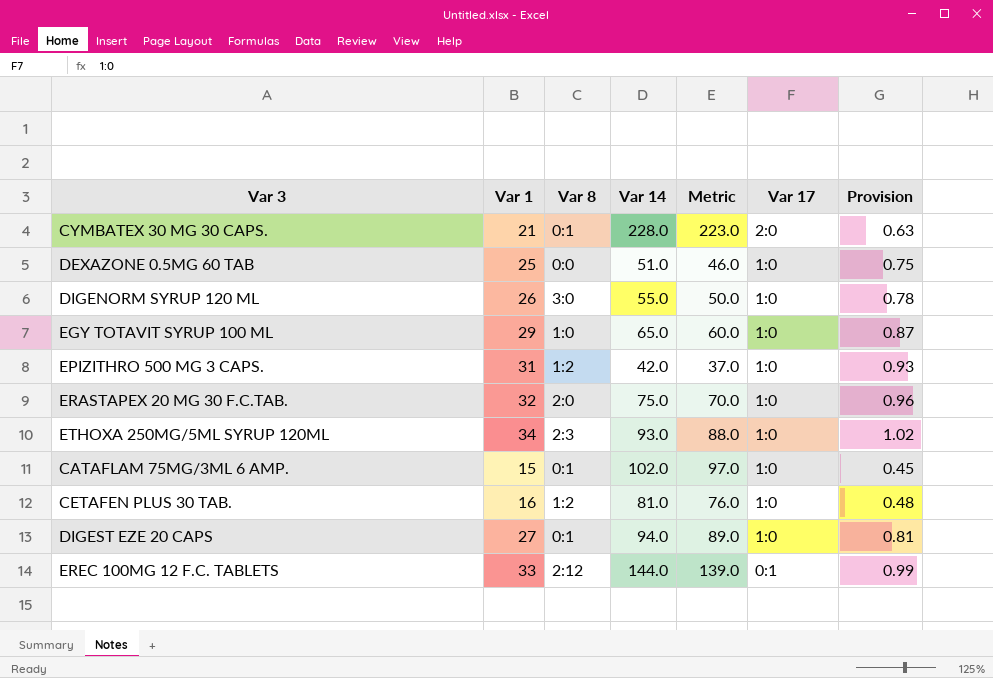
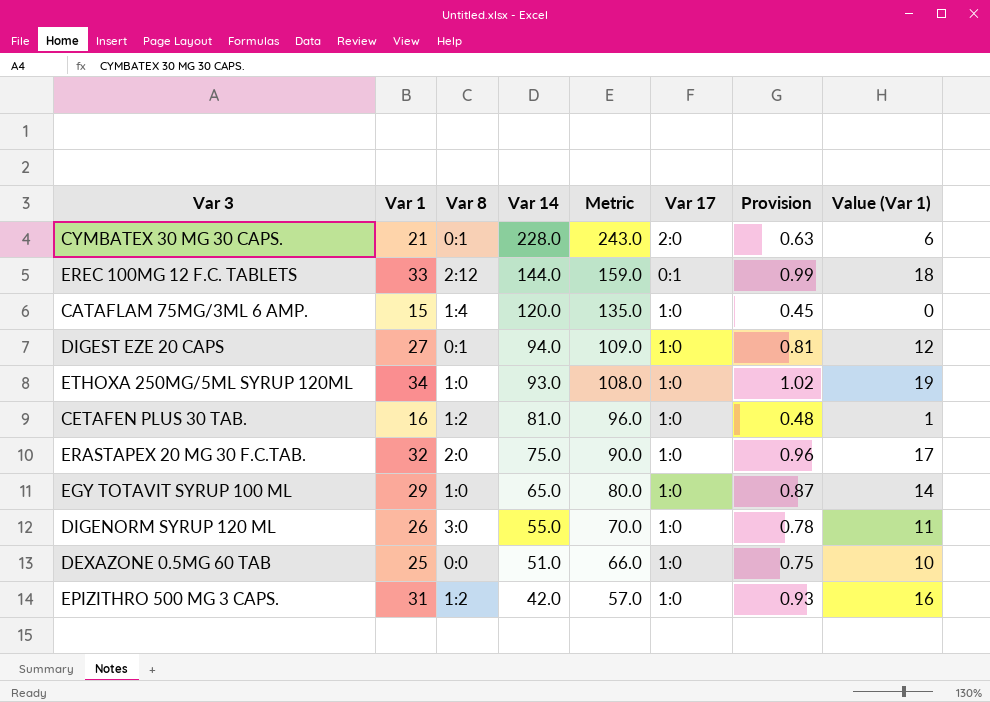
row order: Var 17 descending -> Var 14 descending
column Metric | formula: [Var 14] - 5 -> [Var 14] + 15
column Value (Var 1) | formula: none -> [Var 1] - 15
CATAFLAM 75MG/3ML 6 AMP. | Var 8: 0:1 -> 1:4
CATAFLAM 75MG/3ML 6 AMP. | Var 14: 102.0 -> 120.0
ETHOXA 250MG/5ML SYRUP 120ML | Var 8: 2:3 -> 1:0

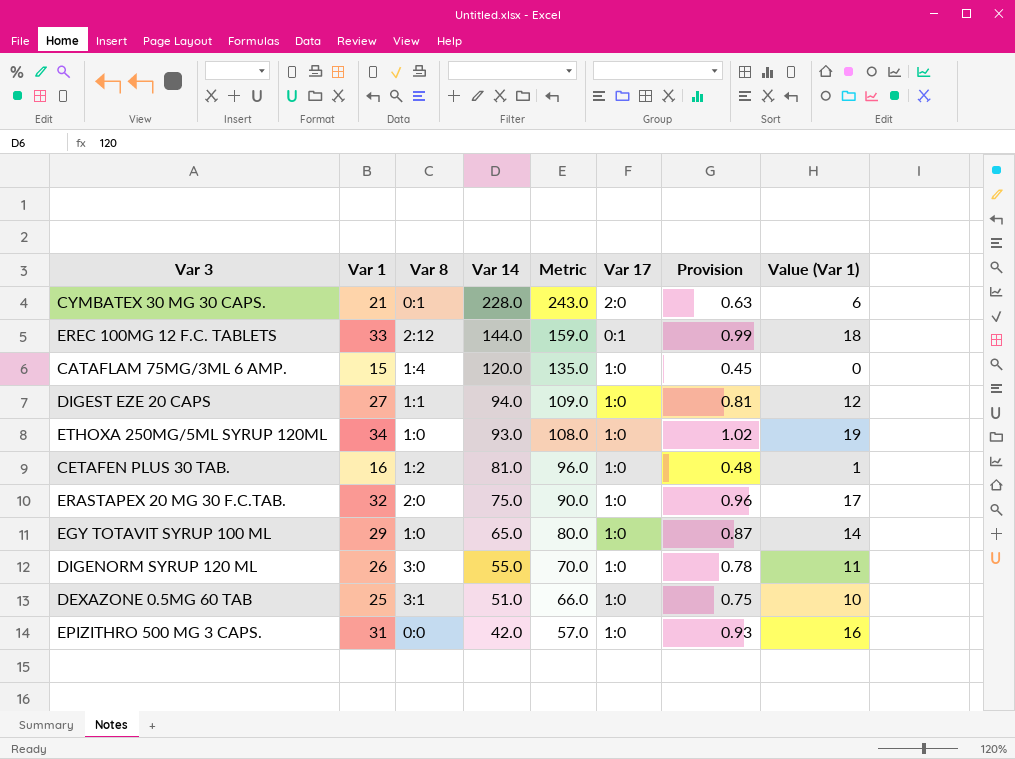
DIGEST EZE 20 CAPS | Var 8: 0:1 -> 1:1
DEXAZONE 0.5MG 60 TAB | Var 8: 0:0 -> 3:1
EPIZITHRO 500 MG 3 CAPS. | Var 8: 1:2 -> 0:0

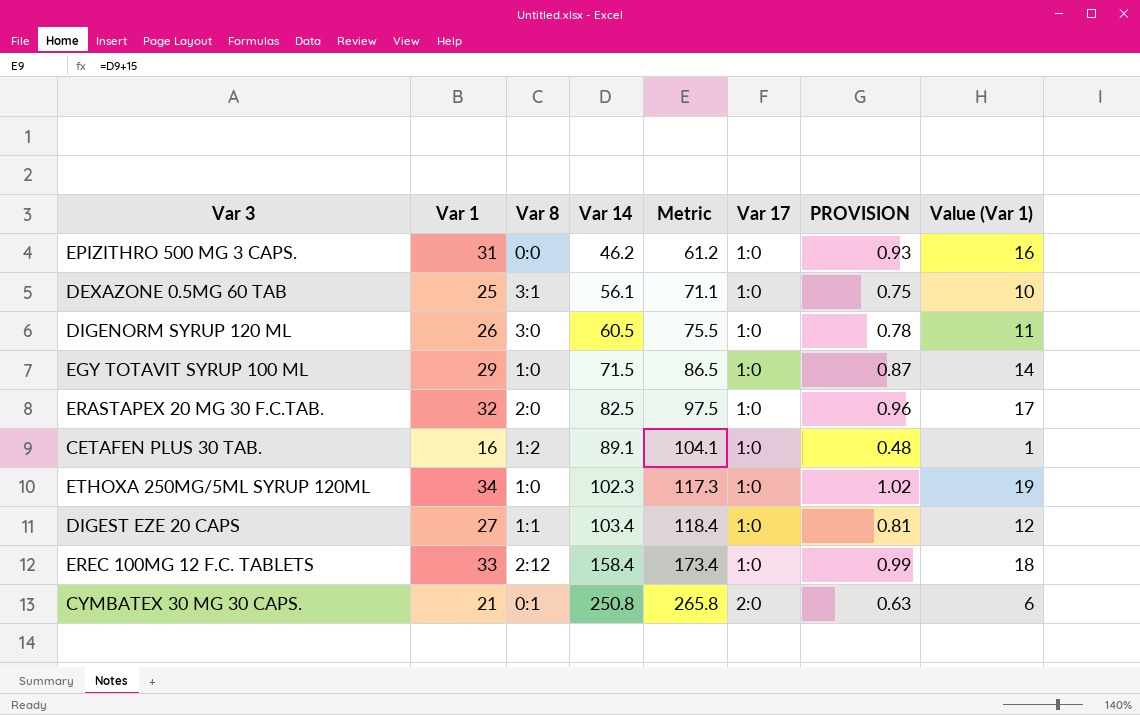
row order: Var 14 descending -> Var 14 ascending
column name: Provision -> PROVISION
row CATAFLAM 75MG/3ML 6 AMP.: 15 | 1:4 | 120.0 | 135.0 | 1:0 | 0.45 | 0 -> none
EPIZITHRO 500 MG 3 CAPS. | Var 14: 42.0 -> 46.2
EPIZITHRO 500 MG 3 CAPS. | Metric: 57.0 -> 61.2
DEXAZONE 0.5MG 60 TAB | Var 14: 51.0 -> 56.1
DEXAZONE 0.5MG 60 TAB | Metric: 66.0 -> 71.1
DIGENORM SYRUP 120 ML | Var 14: 55.0 -> 60.5
DIGENORM SYRUP 120 ML | Metric: 70.0 -> 75.5
EGY TOTAVIT SYRUP 100 ML | Var 14: 65.0 -> 71.5
EGY TOTAVIT SYRUP 100 ML | Metric: 80.0 -> 86.5
ERASTAPEX 20 MG 30 F.C.TAB. | Var 14: 75.0 -> 82.5
ERASTAPEX 20 MG 30 F.C.TAB. | Metric: 90.0 -> 97.5
CETAFEN PLUS 30 TAB. | Var 14: 81.0 -> 89.1
CETAFEN PLUS 30 TAB. | Metric: 96.0 -> 104.1
ETHOXA 250MG/5ML SYRUP 120ML | Var 14: 93.0 -> 102.3
ETHOXA 250MG/5ML SYRUP 120ML | Metric: 108.0 -> 117.3
DIGEST EZE 20 CAPS | Var 14: 94.0 -> 103.4
DIGEST EZE 20 CAPS | Metric: 109.0 -> 118.4
EREC 100MG 12 F.C. TABLETS | Var 14: 144.0 -> 158.4
EREC 100MG 12 F.C. TABLETS | Metric: 159.0 -> 173.4
EREC 100MG 12 F.C. TABLETS | Var 17: 0:1 -> 1:0
CYMBATEX 30 MG 30 CAPS. | Var 14: 228.0 -> 250.8
CYMBATEX 30 MG 30 CAPS. | Metric: 243.0 -> 265.8

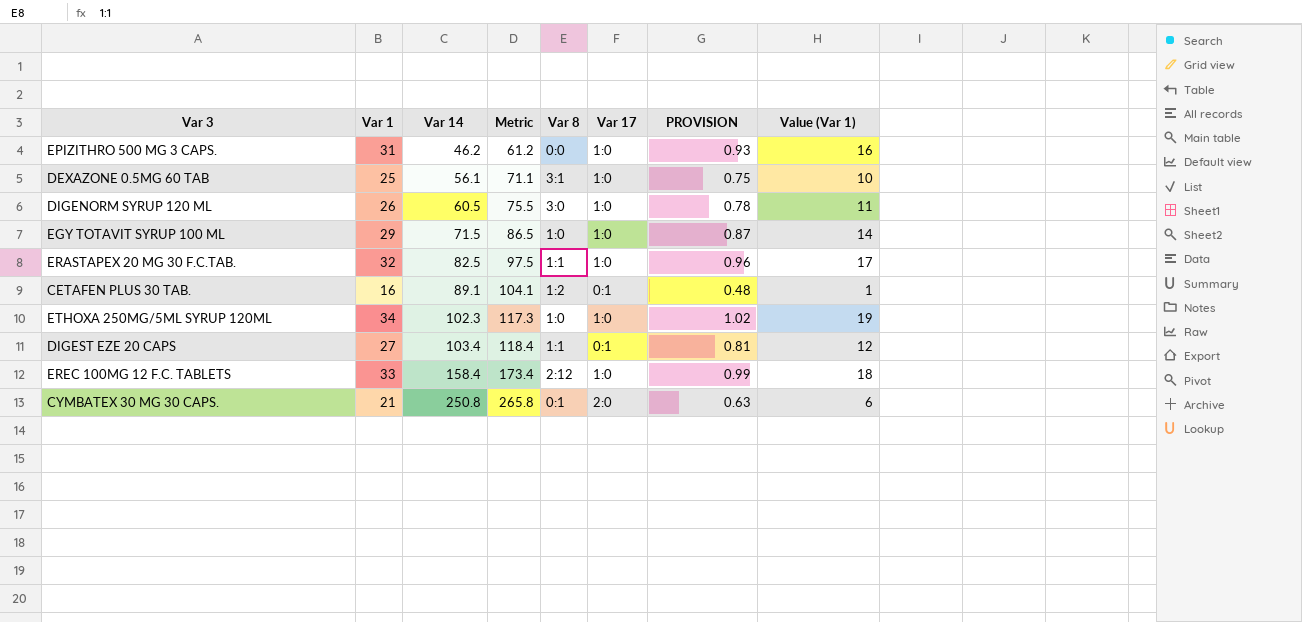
column Var 8 | position: 3 -> 5
ERASTAPEX 20 MG 30 F.C.TAB. | Var 8: 2:0 -> 1:1
CETAFEN PLUS 30 TAB. | Var 17: 1:0 -> 0:1
DIGEST EZE 20 CAPS | Var 17: 1:0 -> 0:1

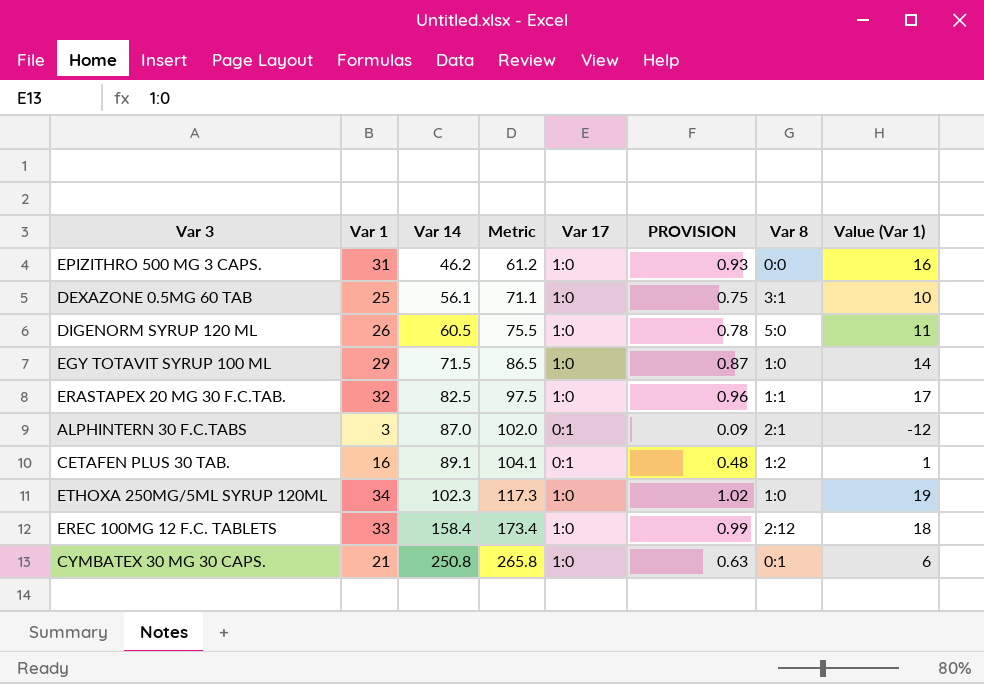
column Var 8 | position: 5 -> 7
row DIGEST EZE 20 CAPS: 27 | 103.4 | 118.4 | 1:1 | 0:1 | 0.81 | 12 -> none
DIGENORM SYRUP 120 ML | Var 8: 3:0 -> 5:0
row ALPHINTERN 30 F.C.TABS: none -> 3 | 87.0 | 102.0 | 0:1 | 0.09 | 2:1 | -12
CYMBATEX 30 MG 30 CAPS. | Var 17: 2:0 -> 1:0

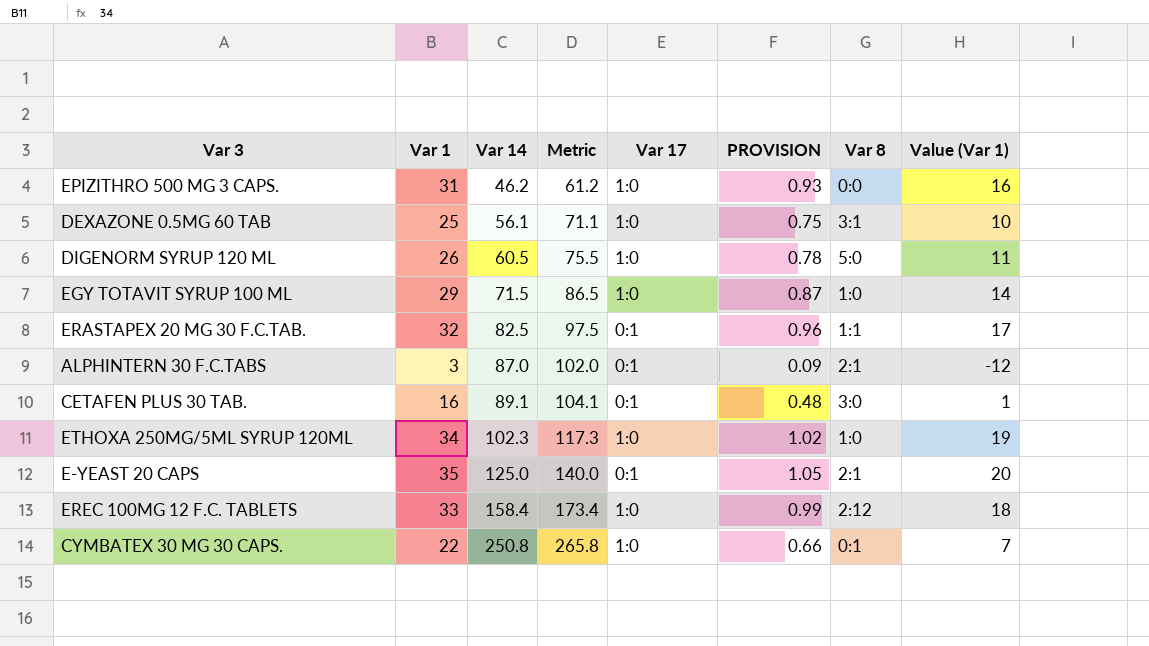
ERASTAPEX 20 MG 30 F.C.TAB. | Var 17: 1:0 -> 0:1
CETAFEN PLUS 30 TAB. | Var 8: 1:2 -> 3:0
row E-YEAST 20 CAPS: none -> 35 | 125.0 | 140.0 | 0:1 | 1.05 | 2:1 | 20
CYMBATEX 30 MG 30 CAPS. | Var 1: 21 -> 22
CYMBATEX 30 MG 30 CAPS. | PROVISION: 0.63 -> 0.66
CYMBATEX 30 MG 30 CAPS. | Value (Var 1): 6 -> 7

